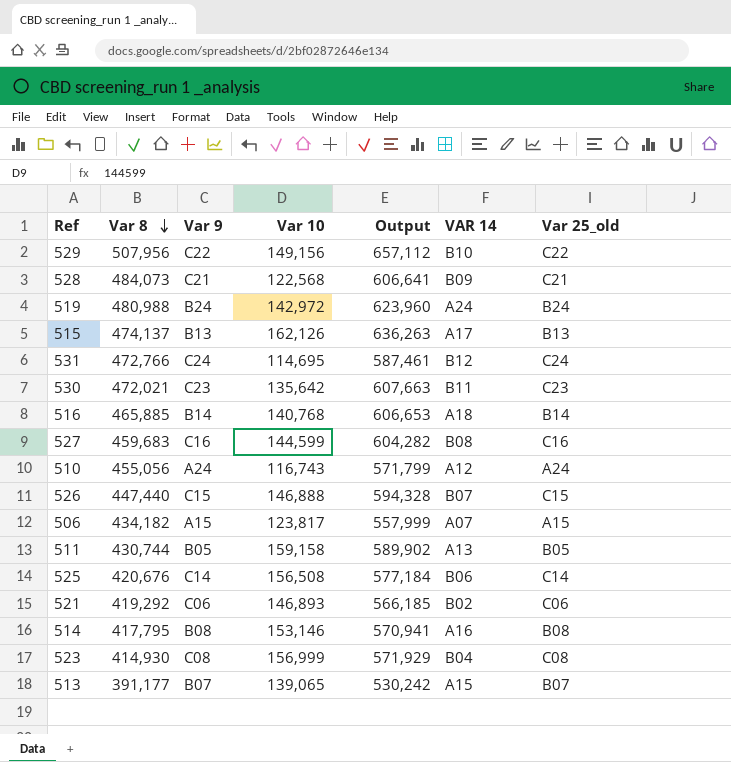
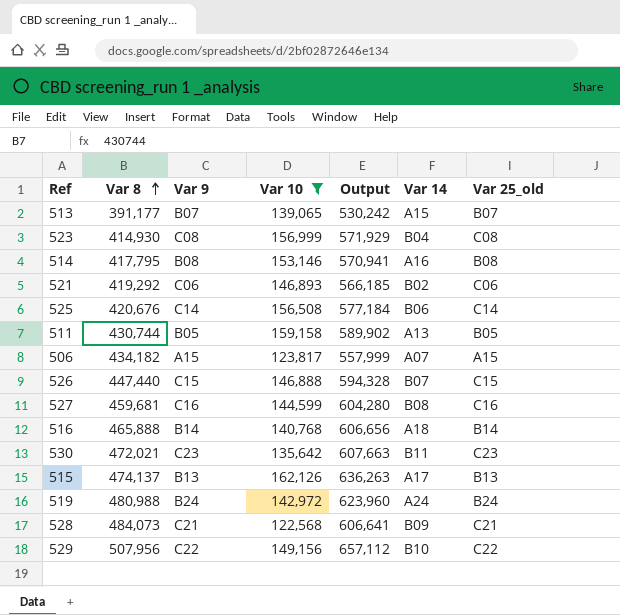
filter: none -> Var 10 >= 122,568
row order: Var 8 descending -> Var 8 ascending
column name: VAR 14 -> Var 14
527 | Var 8: 459,683 -> 459,681
527 | Output: 604,282 -> 604,280
516 | Var 8: 465,885 -> 465,888
516 | Output: 606,653 -> 606,656

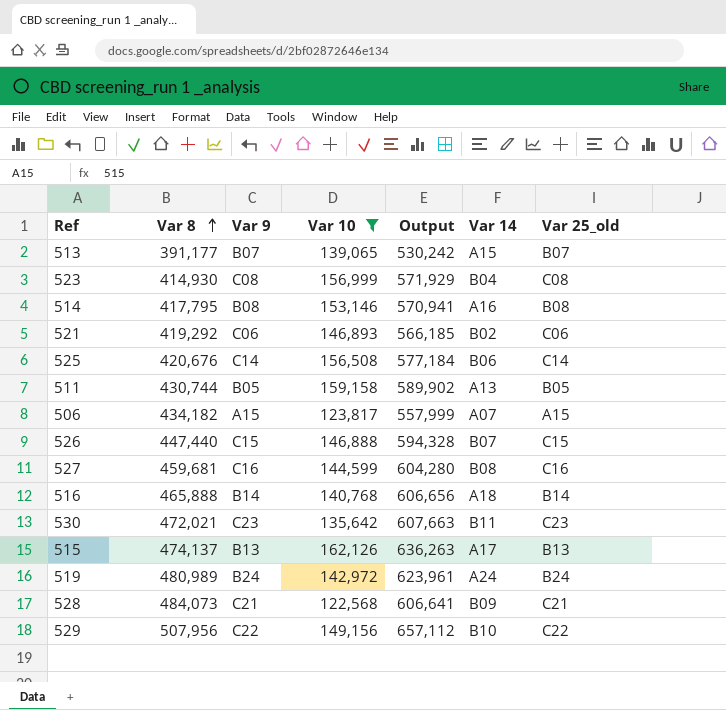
519 | Var 8: 480,988 -> 480,989
519 | Output: 623,960 -> 623,961

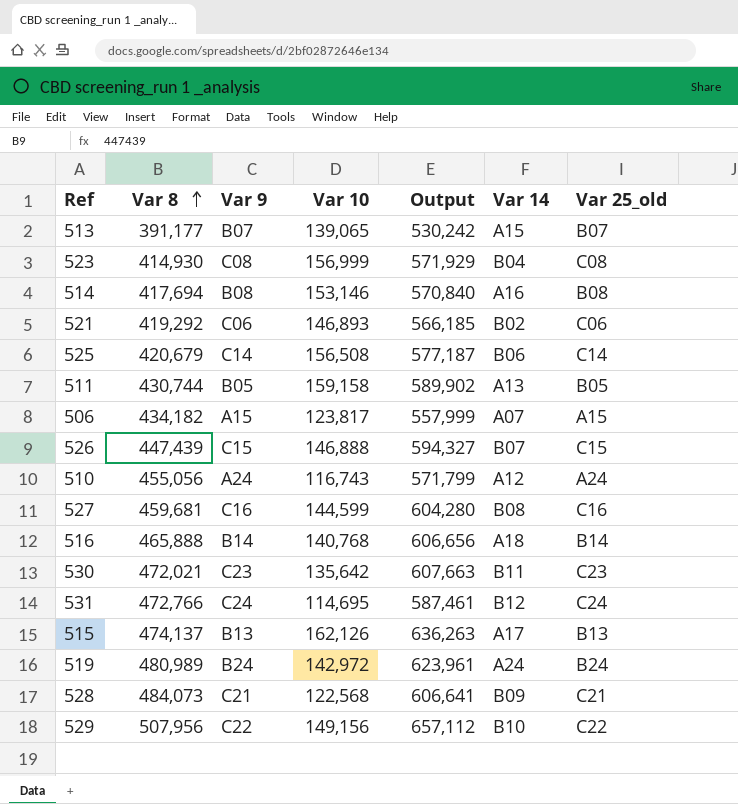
filter: Var 10 >= 122,568 -> none
514 | Var 8: 417,795 -> 417,694
514 | Output: 570,941 -> 570,840
525 | Var 8: 420,676 -> 420,679
525 | Output: 577,184 -> 577,187
526 | Var 8: 447,440 -> 447,439
526 | Output: 594,328 -> 594,327

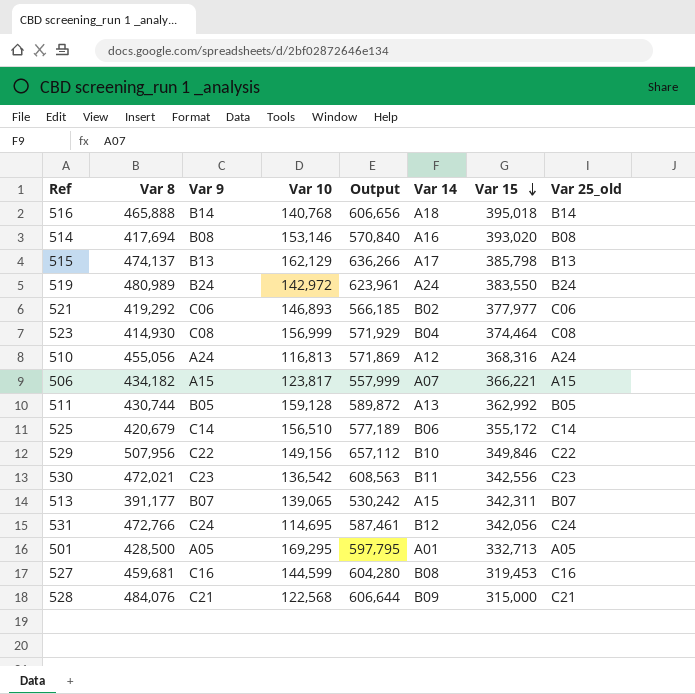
row order: Var 8 ascending -> Var 15 descending
column Var 15 | position: none -> 7
row 526: 447,439 | C15 | 146,888 | 594,327 | B07 | C15 -> none
515 | Var 10: 162,126 -> 162,129
515 | Output: 636,263 -> 636,266
510 | Var 10: 116,743 -> 116,813
510 | Output: 571,799 -> 571,869
511 | Var 10: 159,158 -> 159,128
511 | Output: 589,902 -> 589,872
525 | Var 10: 156,508 -> 156,510
525 | Output: 577,187 -> 577,189
530 | Var 10: 135,642 -> 136,542
530 | Output: 607,663 -> 608,563
row 501: none -> 428,500 | A05 | 169,295 | 597,795 | A01 | 332,713 | A05
528 | Var 8: 484,073 -> 484,076
528 | Output: 606,641 -> 606,644

